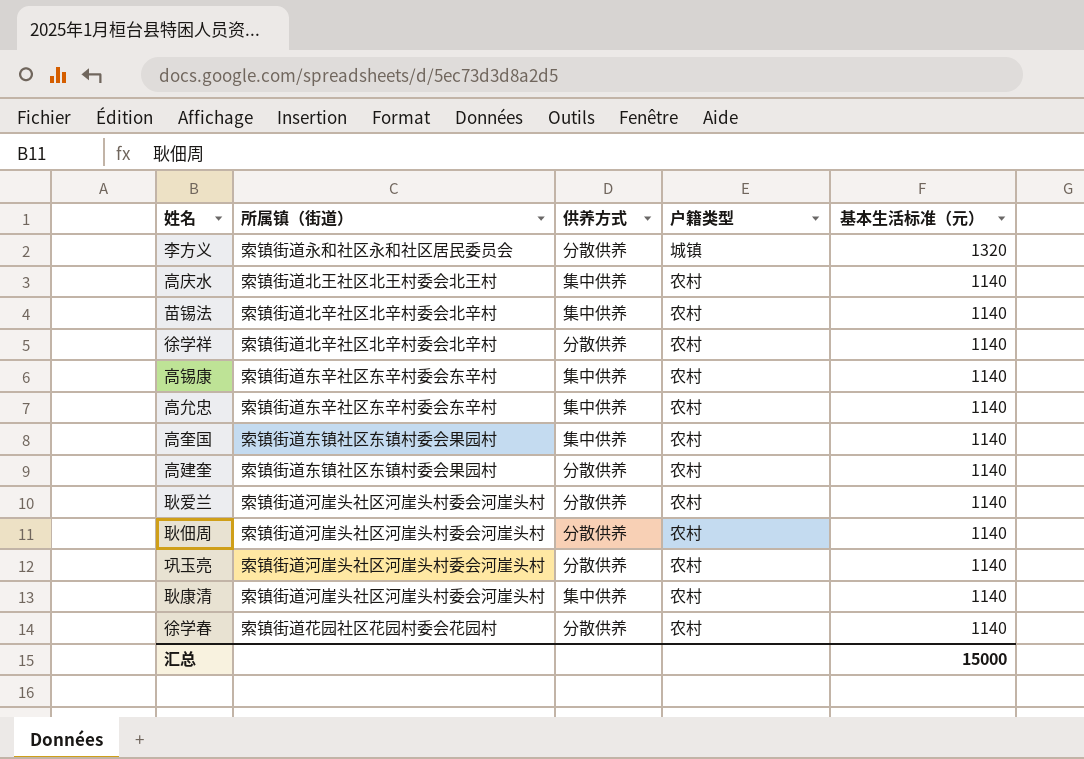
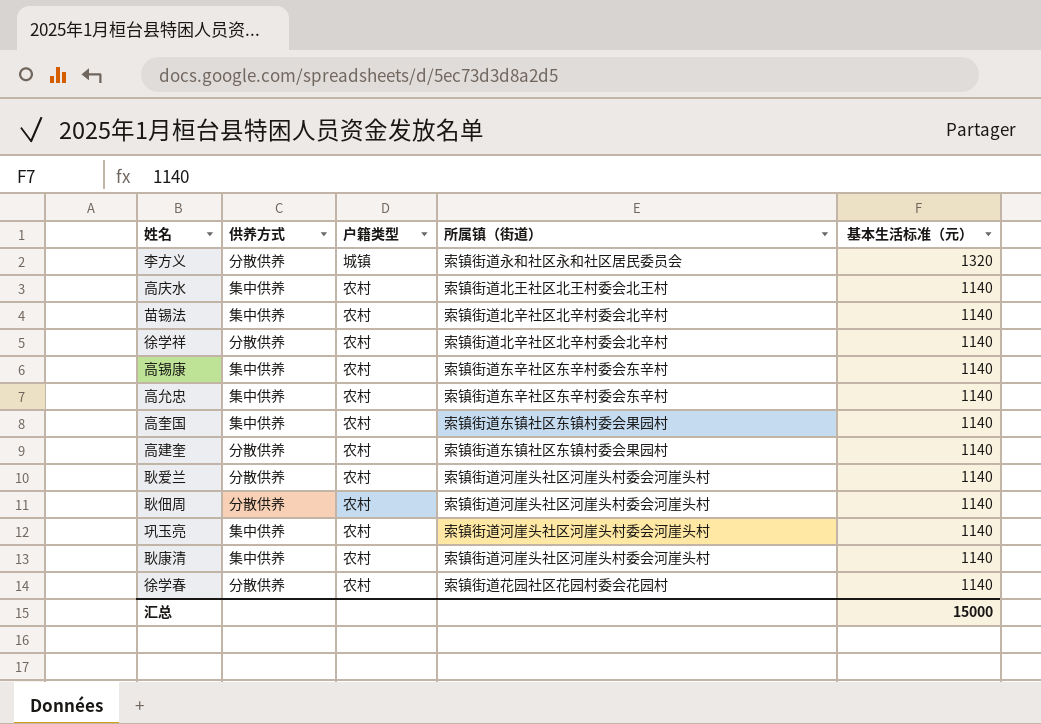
column 所属镇（街道） | position: 2 -> 4
巩玉亮 | 供养方式: 分散供养 -> 集中供养

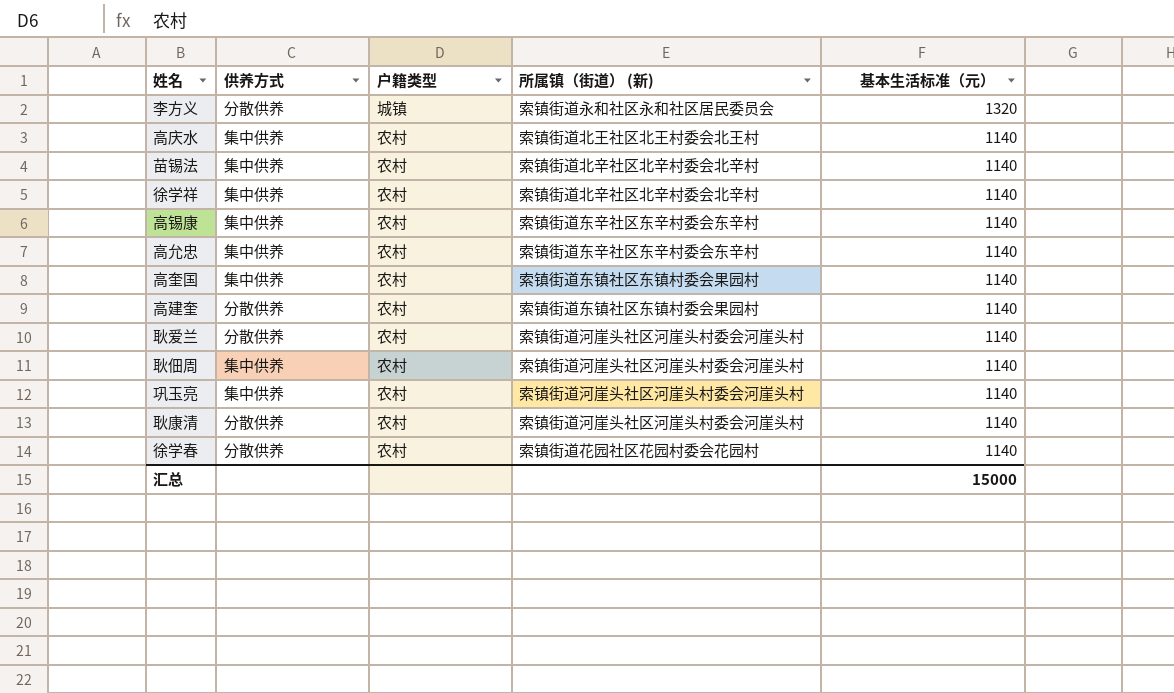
column name: 所属镇（街道） -> 所属镇（街道） (新)
徐学祥 | 供养方式: 分散供养 -> 集中供养
耿佃周 | 供养方式: 分散供养 -> 集中供养
耿康清 | 供养方式: 集中供养 -> 分散供养

